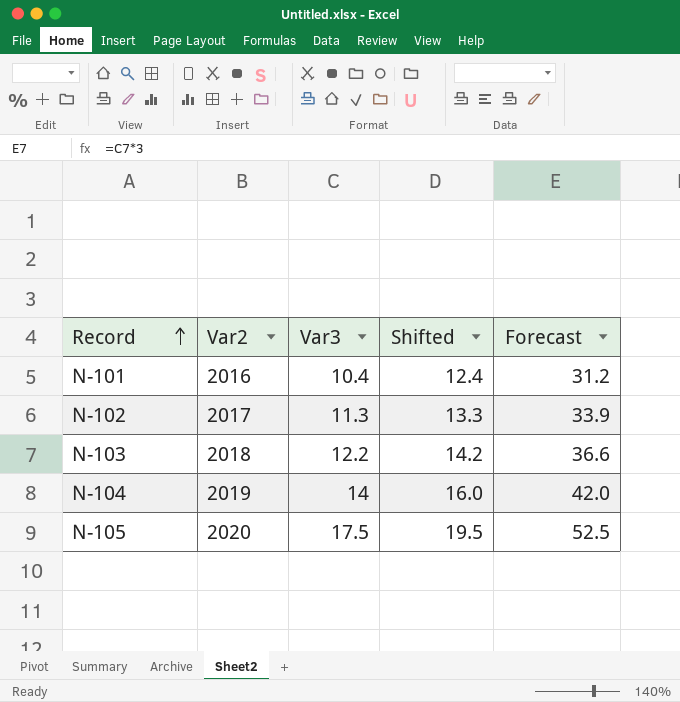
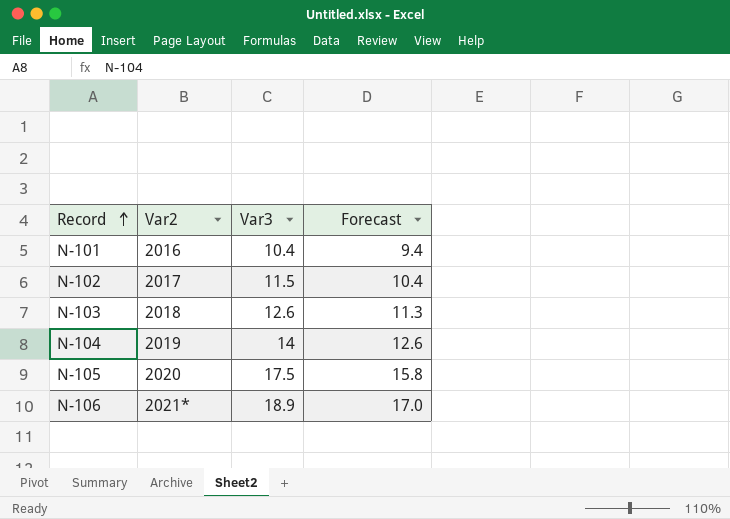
column Shifted | formula: [Var3] + 2 -> none
column Forecast | formula: [Var3] * 3 -> [Var3] * 0.9
N-102 | Var3: 11.3 -> 11.5
N-103 | Var3: 12.2 -> 12.6
row N-106: none -> 2021* | 18.9 | 17.0

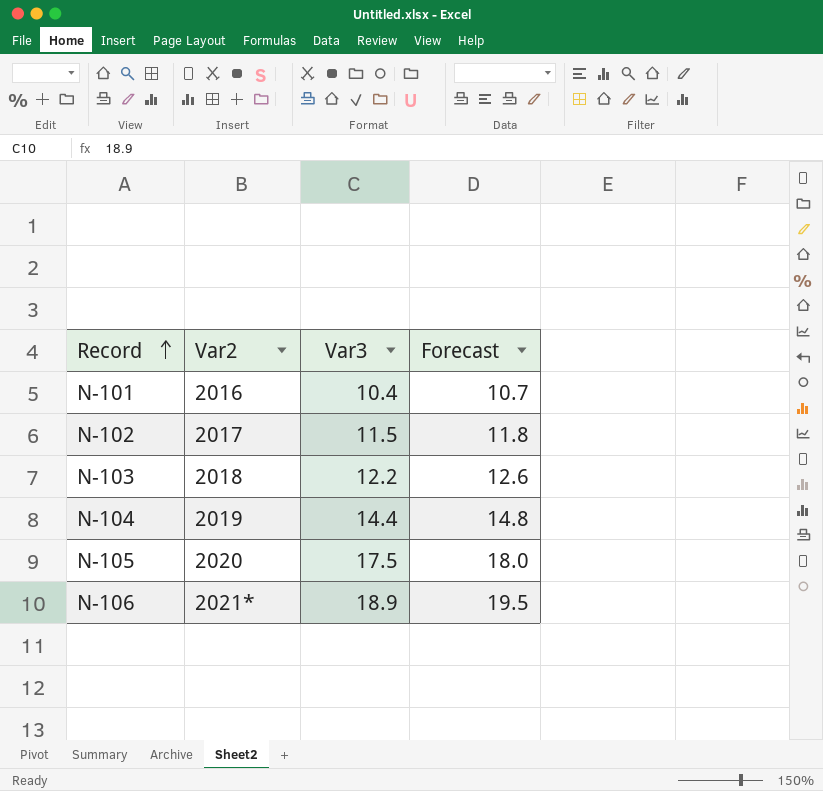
column Forecast | formula: [Var3] * 0.9 -> [Var3] * 1.03
N-103 | Var3: 12.6 -> 12.2
N-104 | Var3: 14 -> 14.4

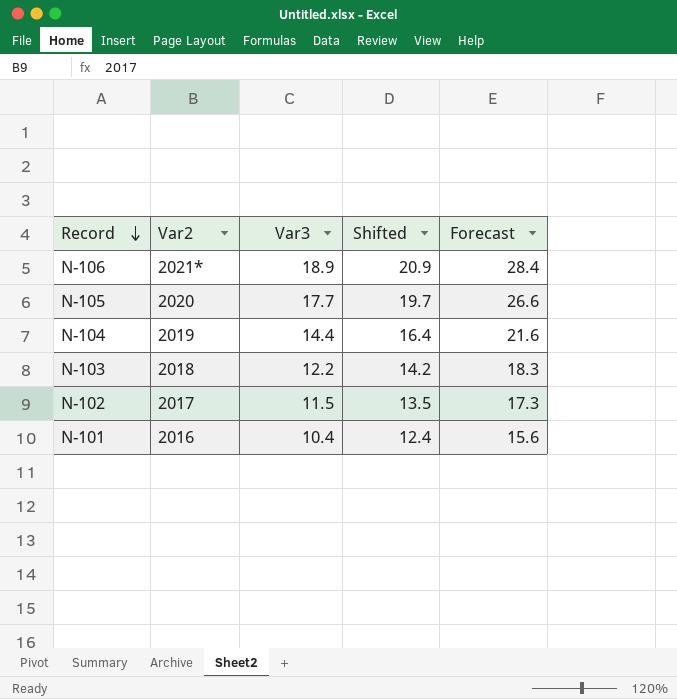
row order: Record ascending -> Record descending
column Shifted | formula: none -> [Var3] + 2
column Forecast | formula: [Var3] * 1.03 -> [Var3] * 1.5
N-105 | Var3: 17.5 -> 17.7

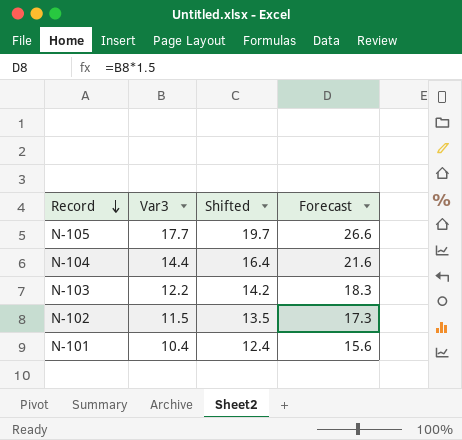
column Var2 | position: 2 -> none
row N-106: 2021* | 18.9 | 20.9 | 28.4 -> none

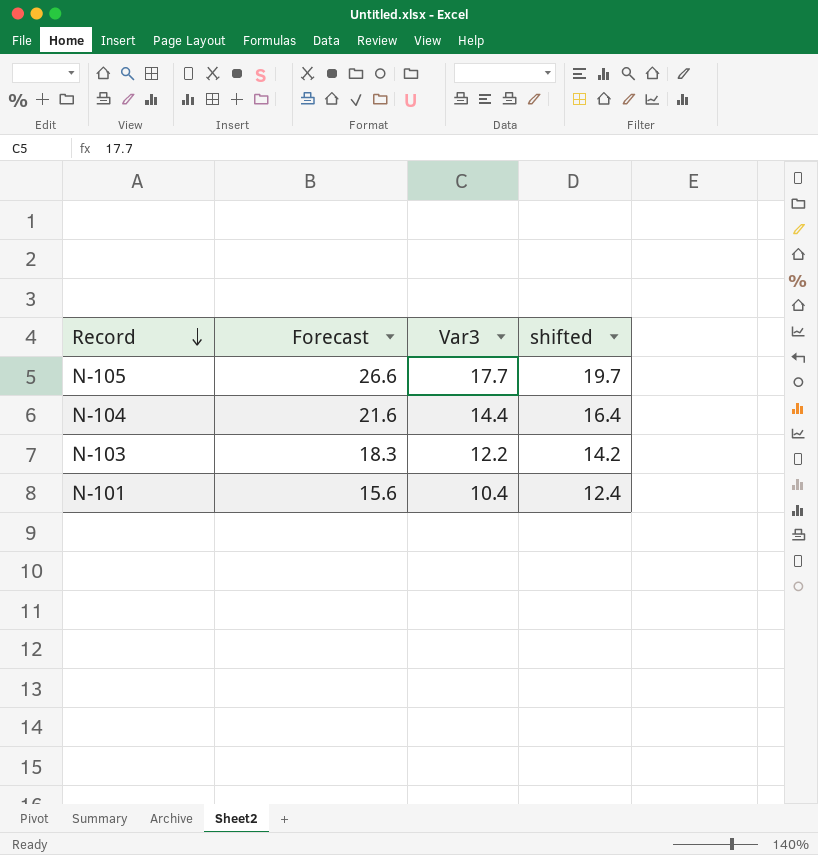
column Forecast | position: 4 -> 2
column name: Shifted -> shifted
row N-102: 11.5 | 13.5 | 17.3 -> none

